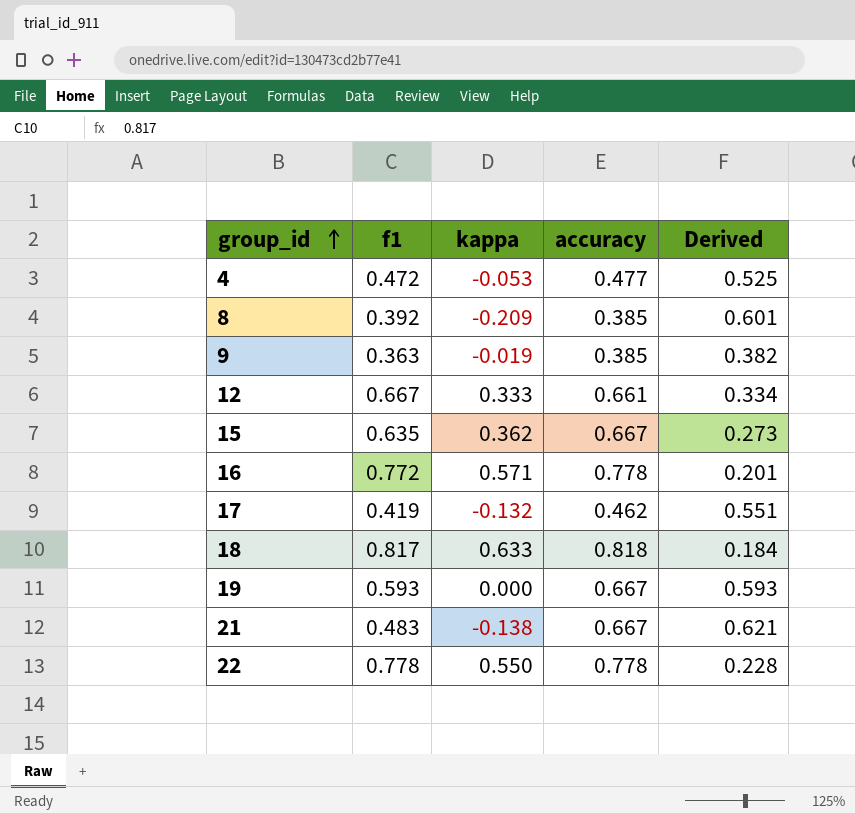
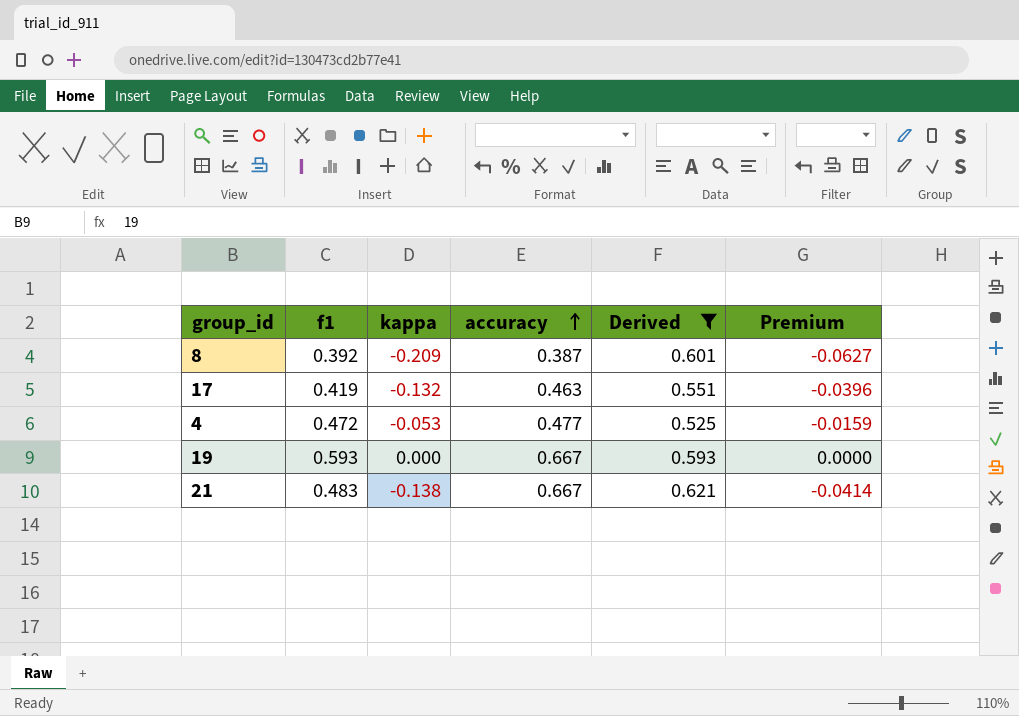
filter: none -> Derived >= 0.525
row order: group_id ascending -> accuracy ascending
column Premium | formula: none -> [kappa] * 0.3
8 | accuracy: 0.385 -> 0.387
17 | accuracy: 0.462 -> 0.463

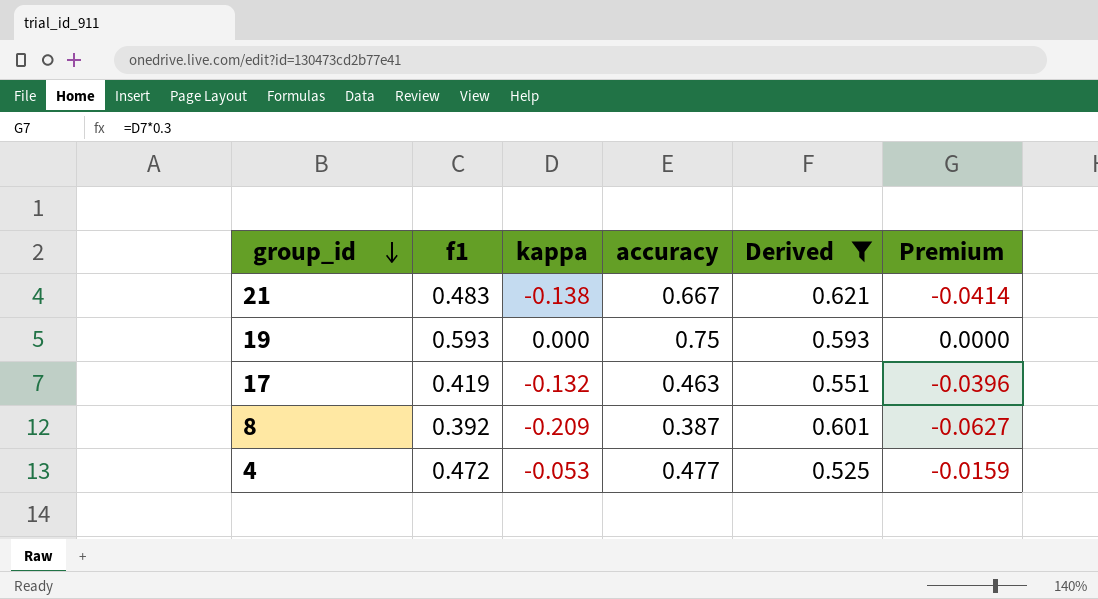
row order: accuracy ascending -> group_id descending
19 | accuracy: 0.667 -> 0.75

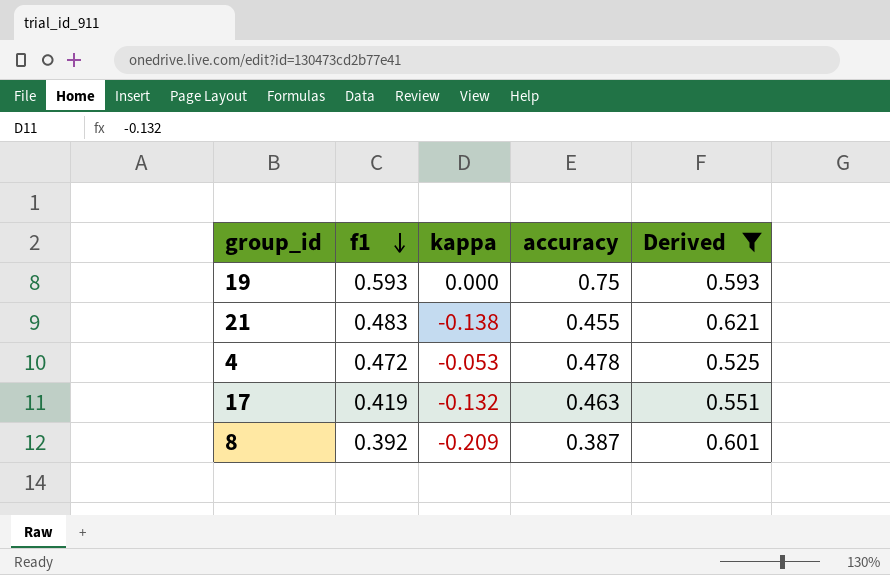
row order: group_id descending -> f1 descending
column Premium | formula: [kappa] * 0.3 -> none
21 | accuracy: 0.667 -> 0.455
4 | accuracy: 0.477 -> 0.478

